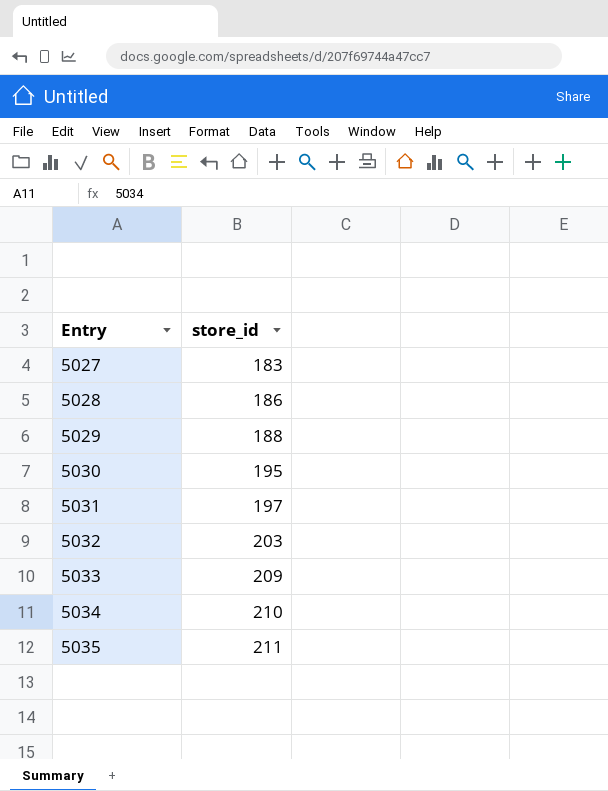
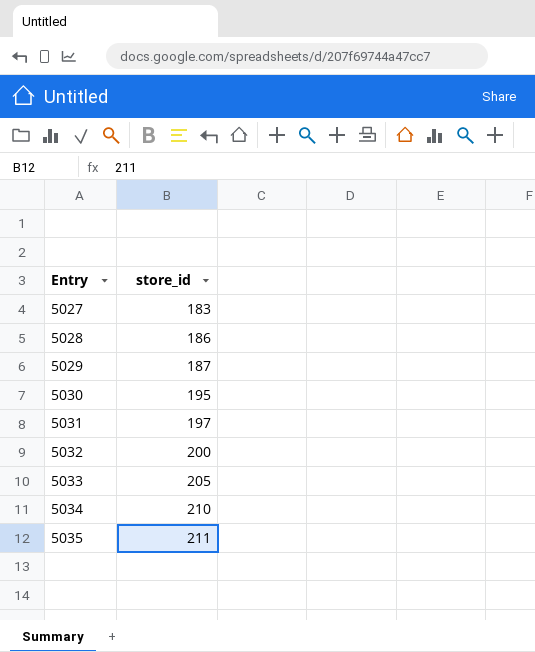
5029 | store_id: 188 -> 187
5032 | store_id: 203 -> 200
5033 | store_id: 209 -> 205

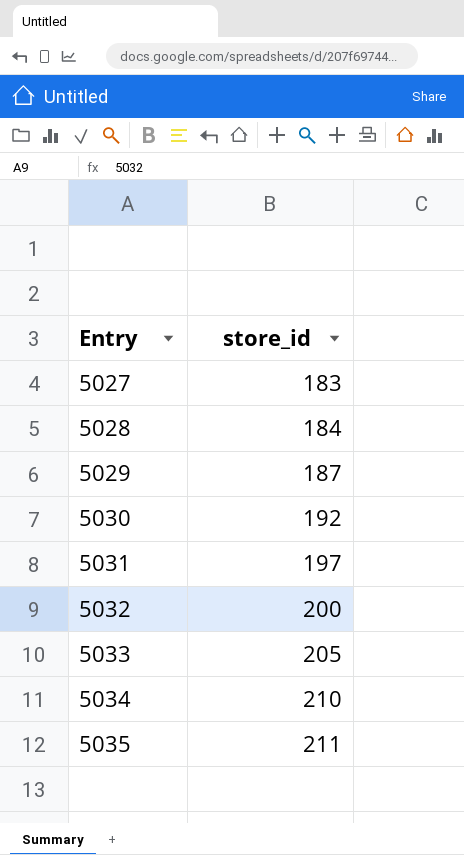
5028 | store_id: 186 -> 184
5030 | store_id: 195 -> 192

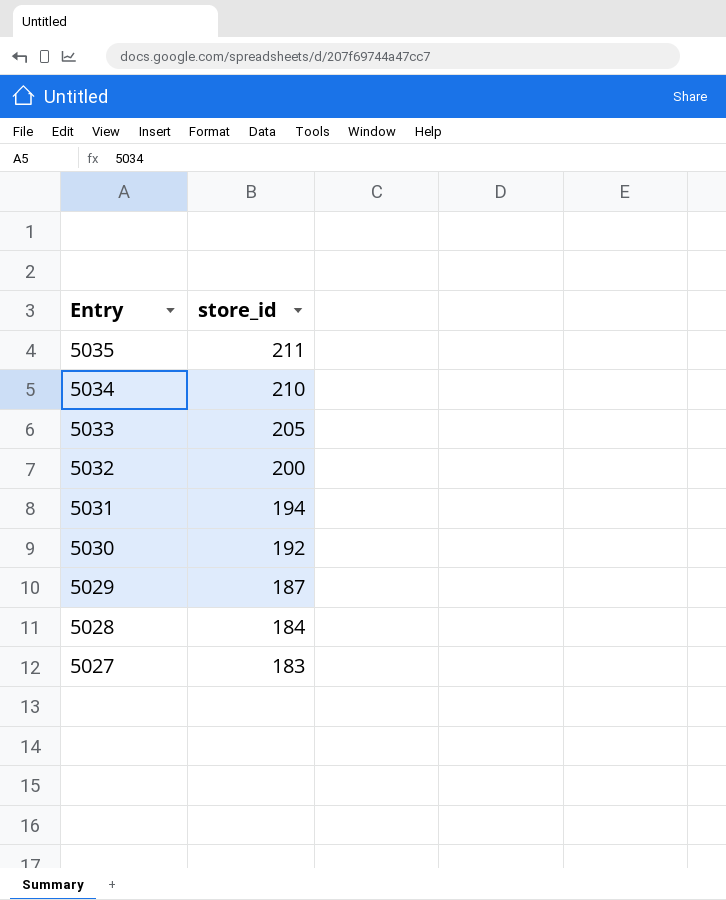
row order: Entry ascending -> Entry descending
5031 | store_id: 197 -> 194

